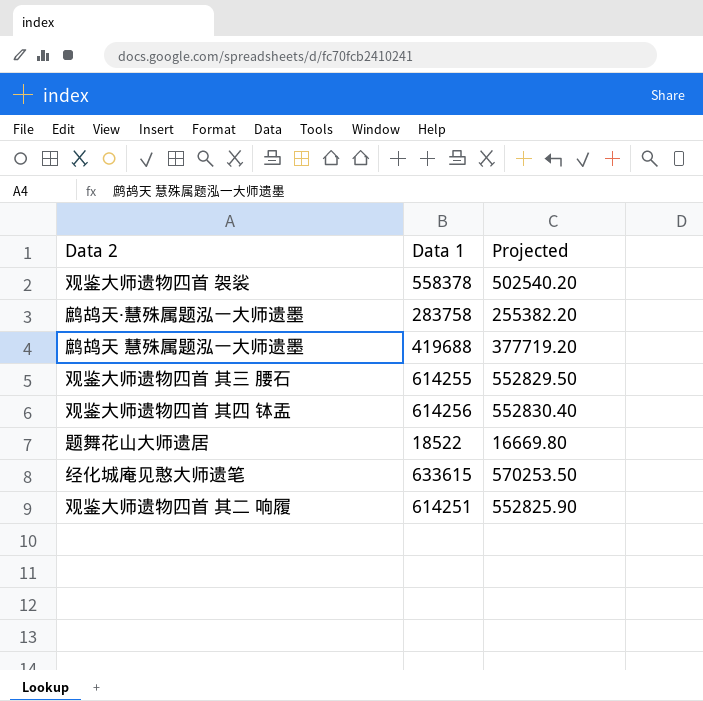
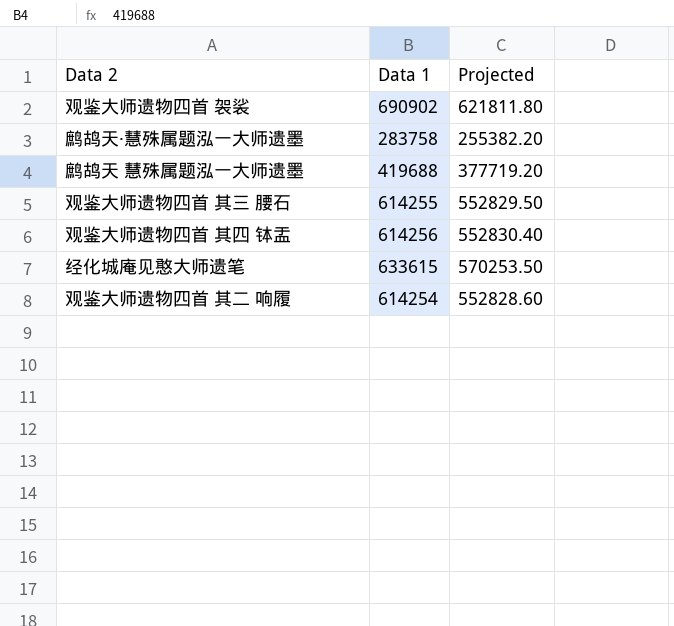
row 题舞花山大师遗居: 18522 | 16669.80 -> none
观鉴大师遗物四首 袈裟 | Data 1: 558378 -> 690902
观鉴大师遗物四首 袈裟 | Projected: 502540.20 -> 621811.80
观鉴大师遗物四首 其二 响履 | Data 1: 614251 -> 614254
观鉴大师遗物四首 其二 响履 | Projected: 552825.90 -> 552828.60

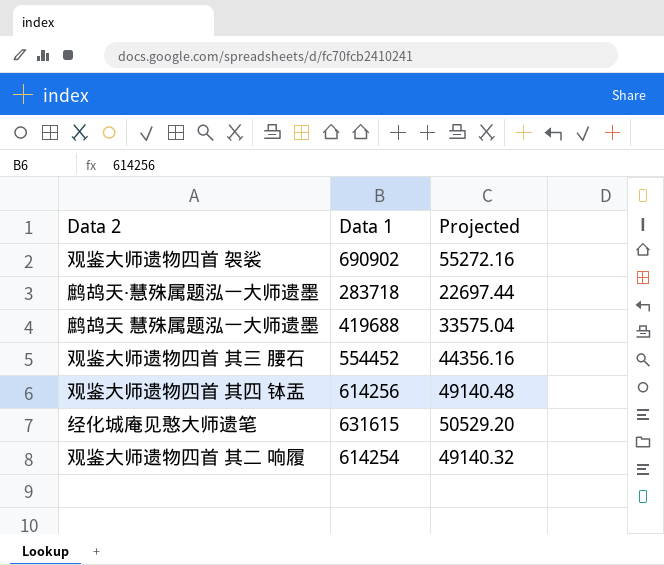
column Projected | formula: [Data 1] * 0.9 -> [Data 1] * 0.08
鹧鸪天·慧殊属题泓一大师遗墨 | Data 1: 283758 -> 283718
观鉴大师遗物四首 其三 腰石 | Data 1: 614255 -> 554452
经化城庵见憨大师遗笔 | Data 1: 633615 -> 631615

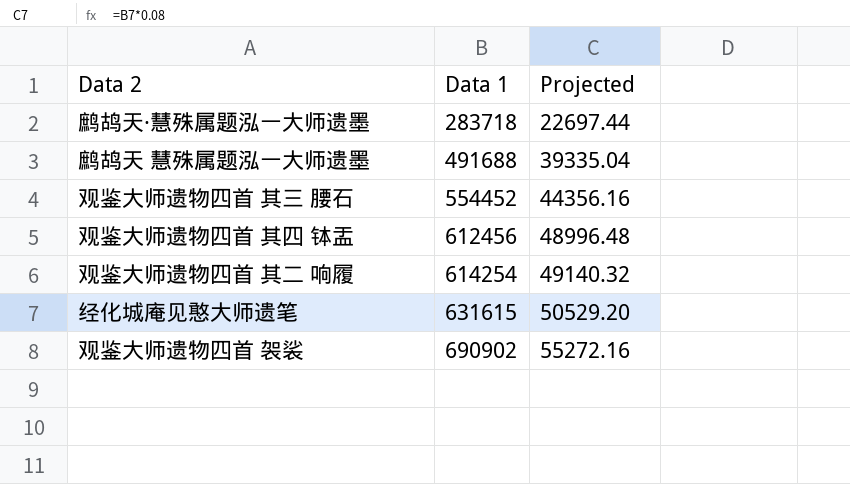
row order: none -> Data 1 ascending
鹧鸪天 慧殊属题泓一大师遗墨 | Data 1: 419688 -> 491688
鹧鸪天 慧殊属题泓一大师遗墨 | Projected: 33575.04 -> 39335.04
观鉴大师遗物四首 其四 钵盂 | Data 1: 614256 -> 612456
观鉴大师遗物四首 其四 钵盂 | Projected: 49140.48 -> 48996.48

